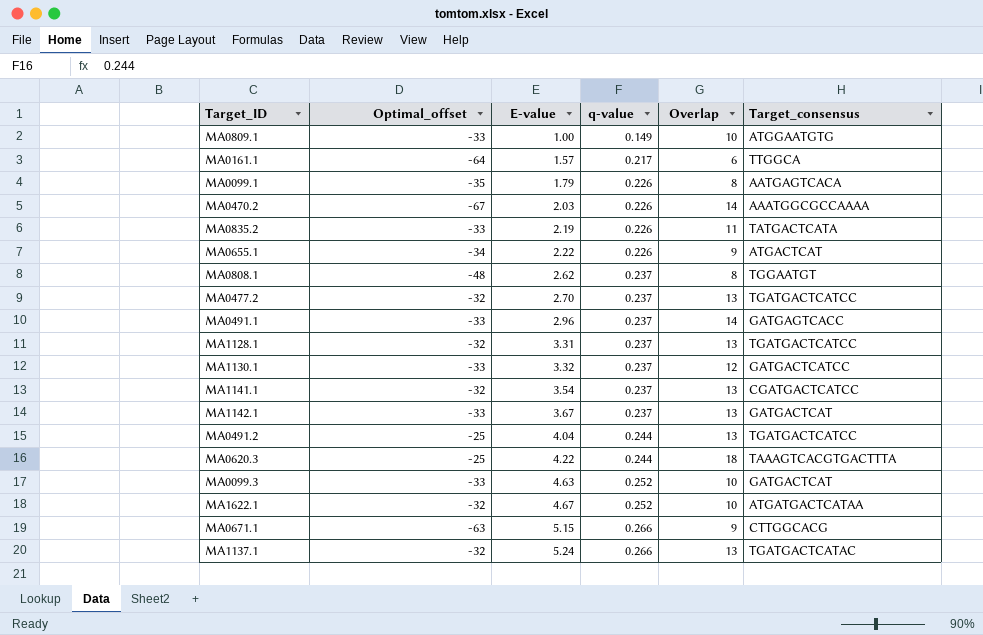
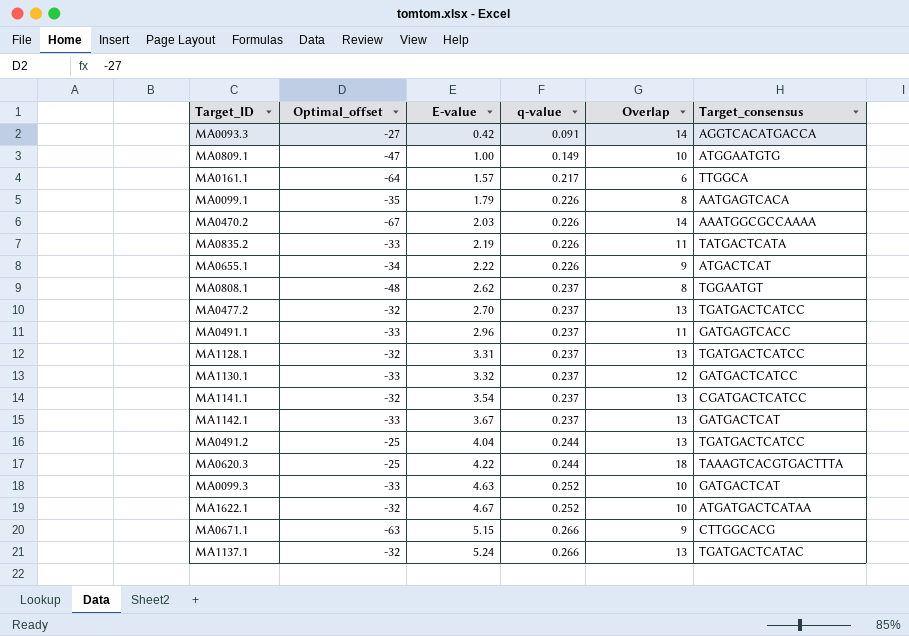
row MA0093.3: none -> -27 | 0.42 | 0.091 | 14 | AGGTCACATGACCA
MA0809.1 | Optimal_offset: -33 -> -47
MA0491.1 | Overlap: 14 -> 11

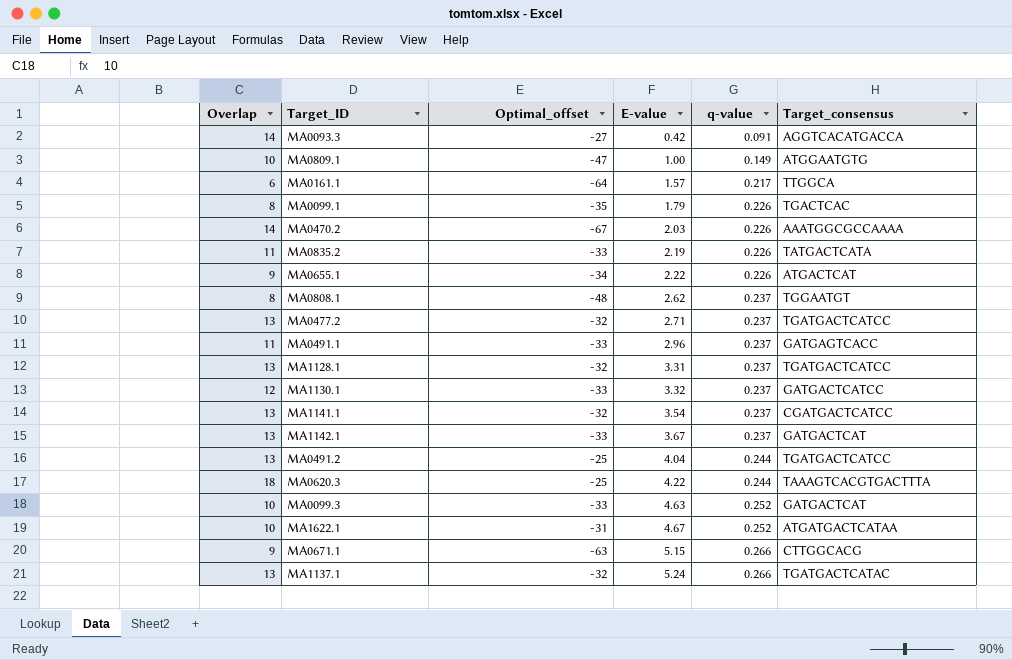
column Overlap | position: 5 -> 1
MA0099.1 | Target_consensus: AATGAGTCACA -> TGACTCAC
MA0477.2 | E-value: 2.70 -> 2.71
MA1622.1 | Optimal_offset: -32 -> -31

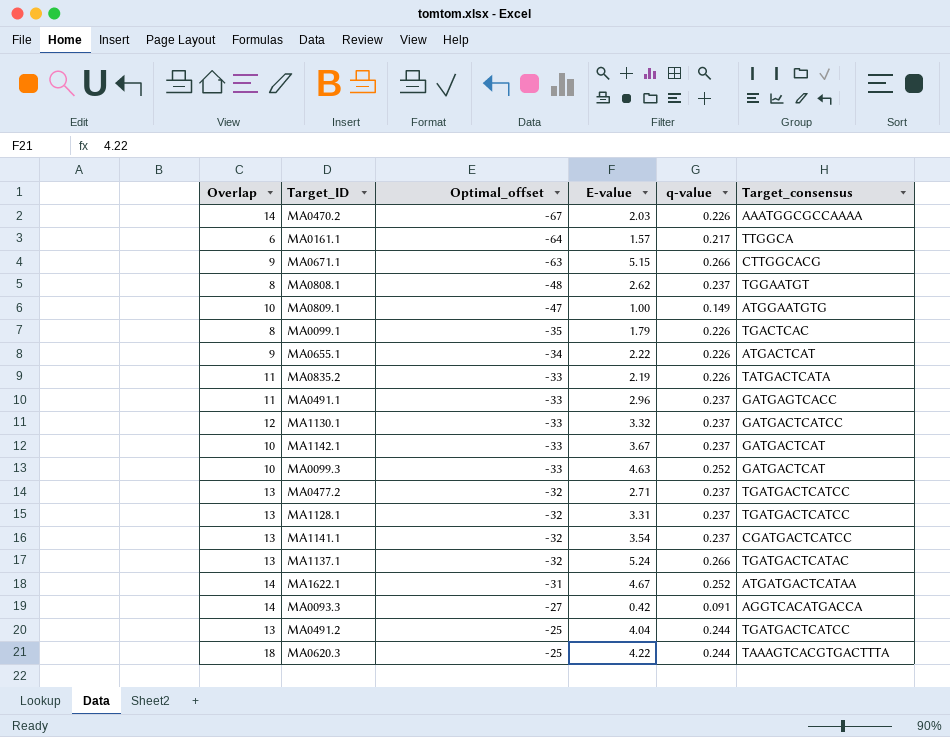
row order: E-value ascending -> Optimal_offset ascending
MA1142.1 | Overlap: 13 -> 10
MA1622.1 | Overlap: 10 -> 14

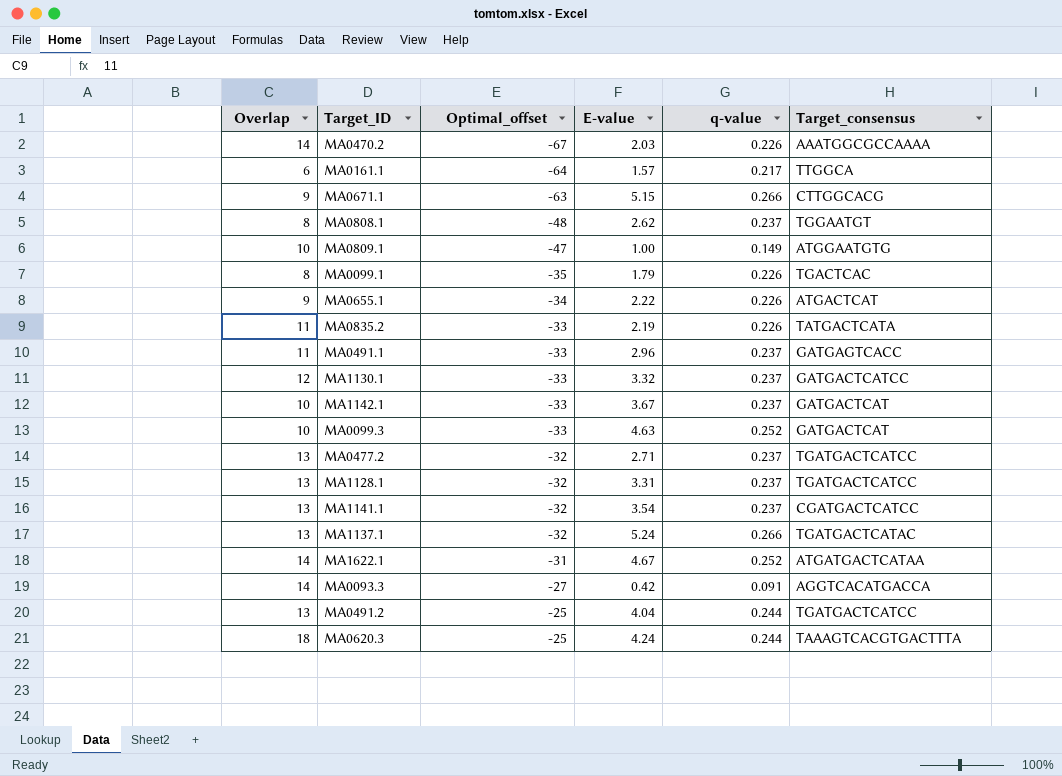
MA0620.3 | E-value: 4.22 -> 4.24

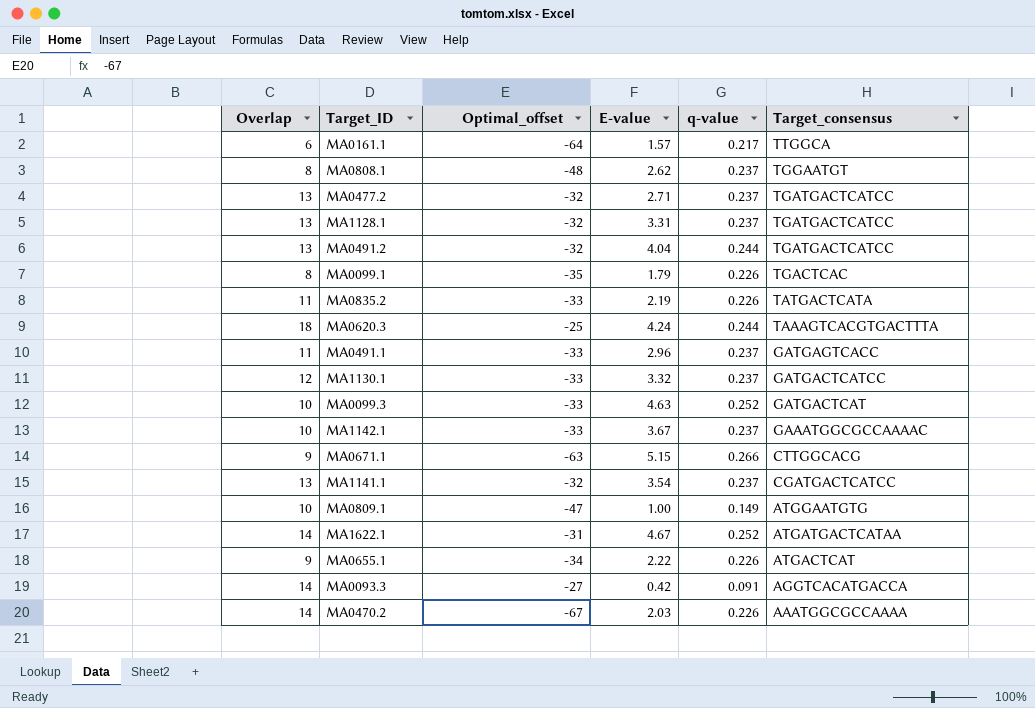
row order: Optimal_offset ascending -> Target_consensus descending
row MA1137.1: 13 | -32 | 5.24 | 0.266 | TGATGACTCATAC -> none
MA0491.2 | Optimal_offset: -25 -> -32
MA1142.1 | Target_consensus: GATGACTCAT -> GAAATGGCGCCAAAAC

